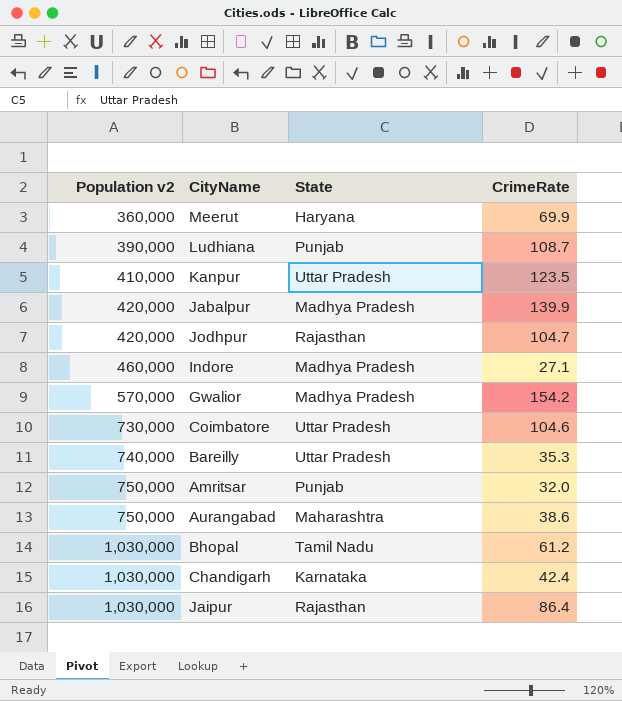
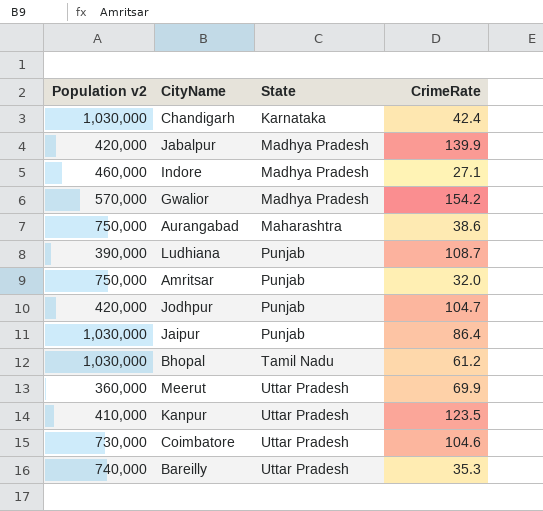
row order: Population v2 ascending -> State ascending
Jodhpur | State: Rajasthan -> Punjab
Jaipur | State: Rajasthan -> Punjab
Meerut | State: Haryana -> Uttar Pradesh

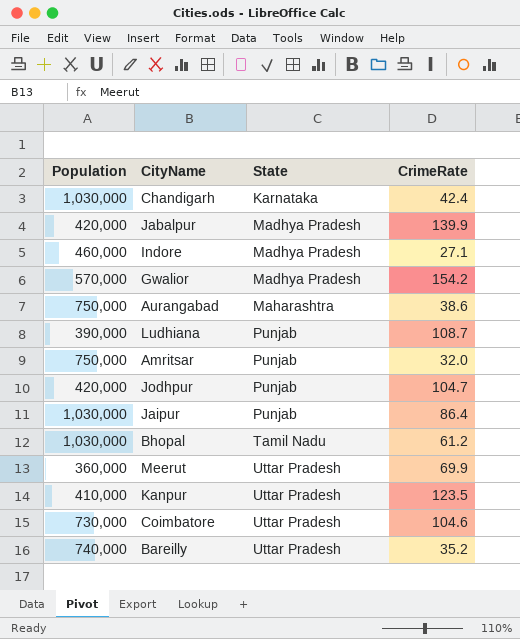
column name: Population v2 -> Population
Bareilly | CrimeRate: 35.3 -> 35.2

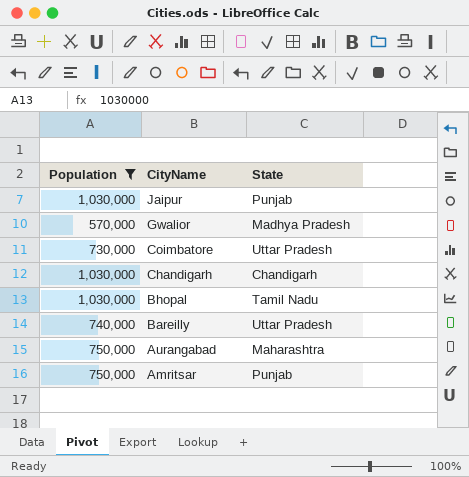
filter: none -> Population >= 570,000
row order: State ascending -> CityName descending
column CrimeRate | position: 4 -> none
Chandigarh | State: Karnataka -> Chandigarh

